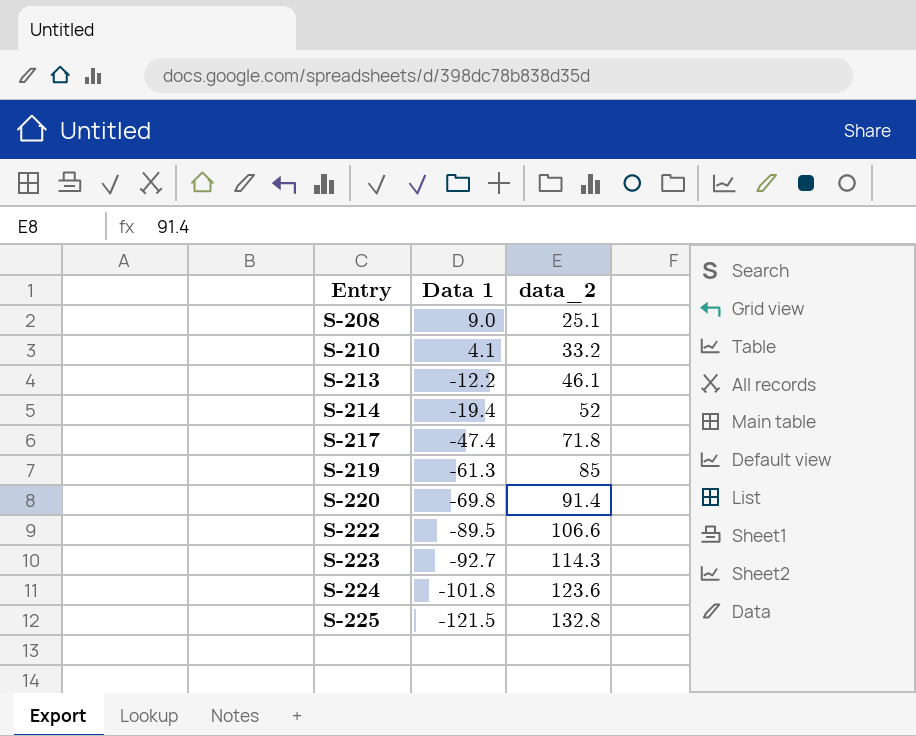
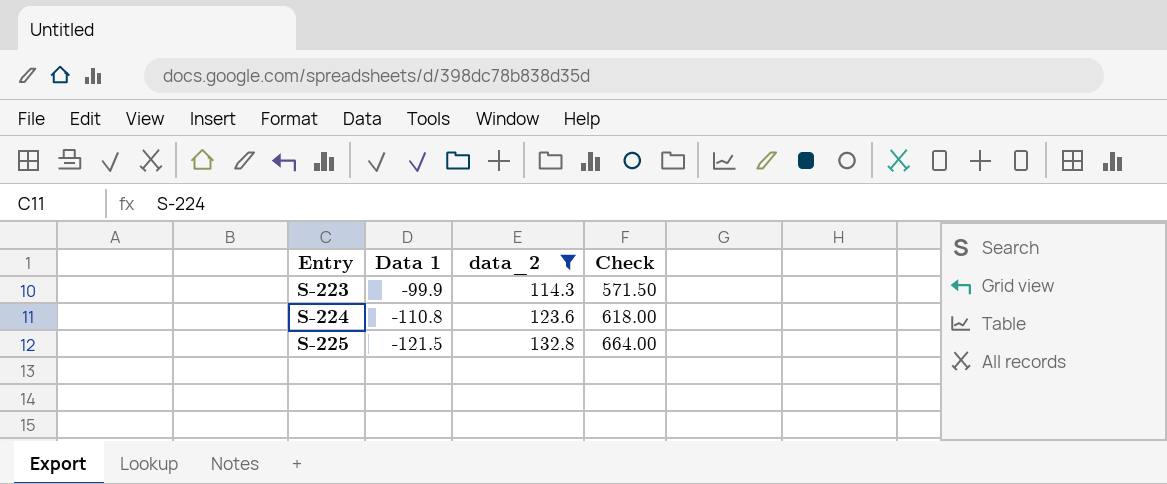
filter: none -> data_2 >= 114.3
column Check | formula: none -> [data_2] * 5
S-223 | Data 1: -92.7 -> -99.9
S-224 | Data 1: -101.8 -> -110.8

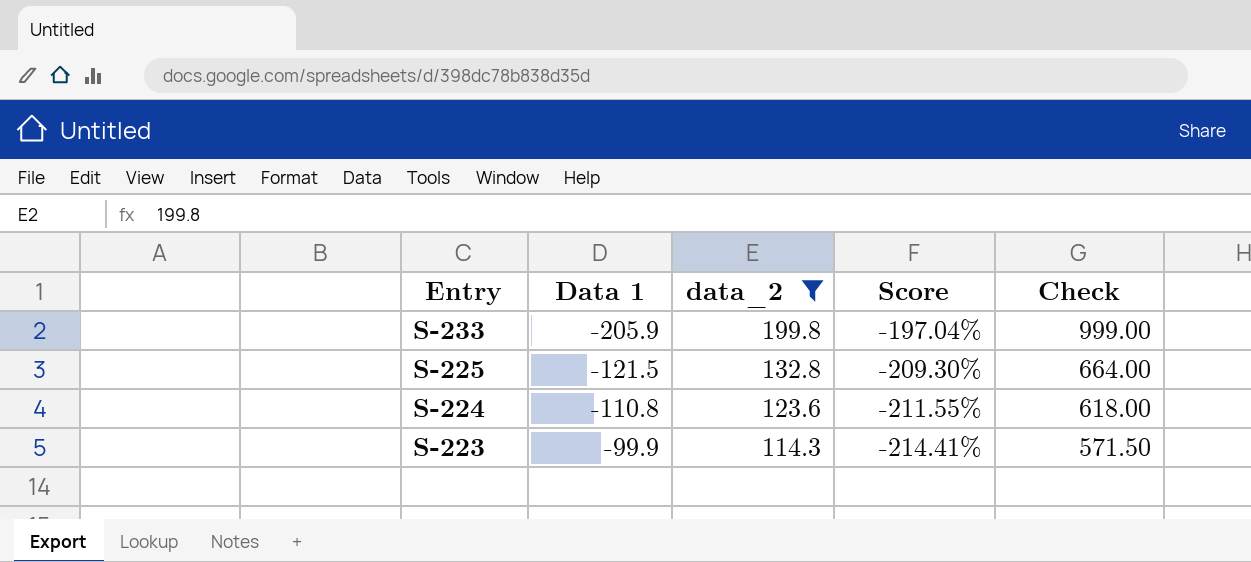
row order: Entry ascending -> Entry descending
column Score | formula: none -> ([data_2] - [Data 1]) / [Data 1]
row S-233: none -> -205.9 | 199.8 | -197.04% | 999.00

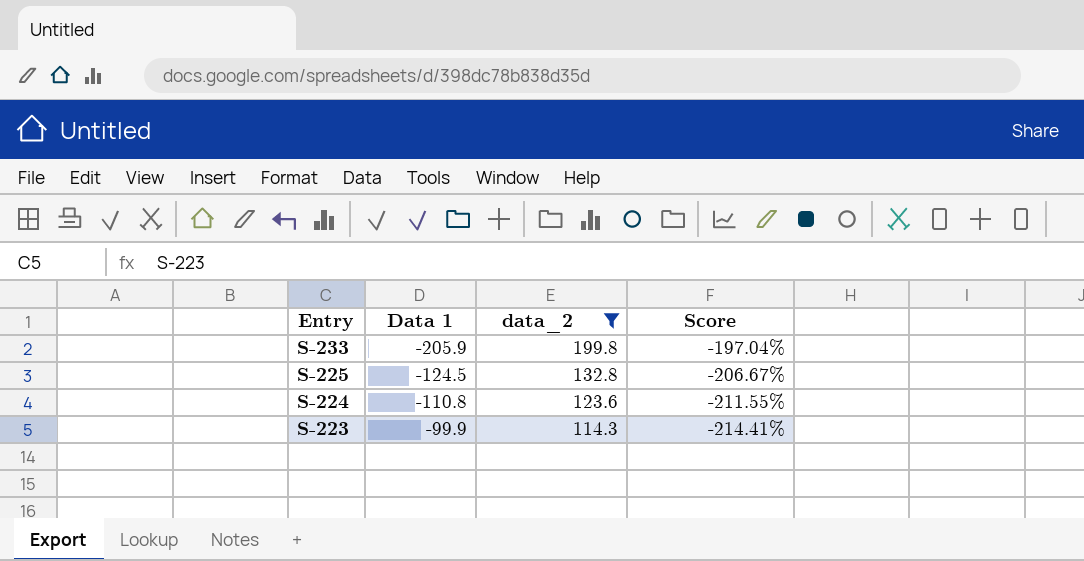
column Check | formula: [data_2] * 5 -> none
S-225 | Data 1: -121.5 -> -124.5
S-225 | Score: -209.30% -> -206.67%

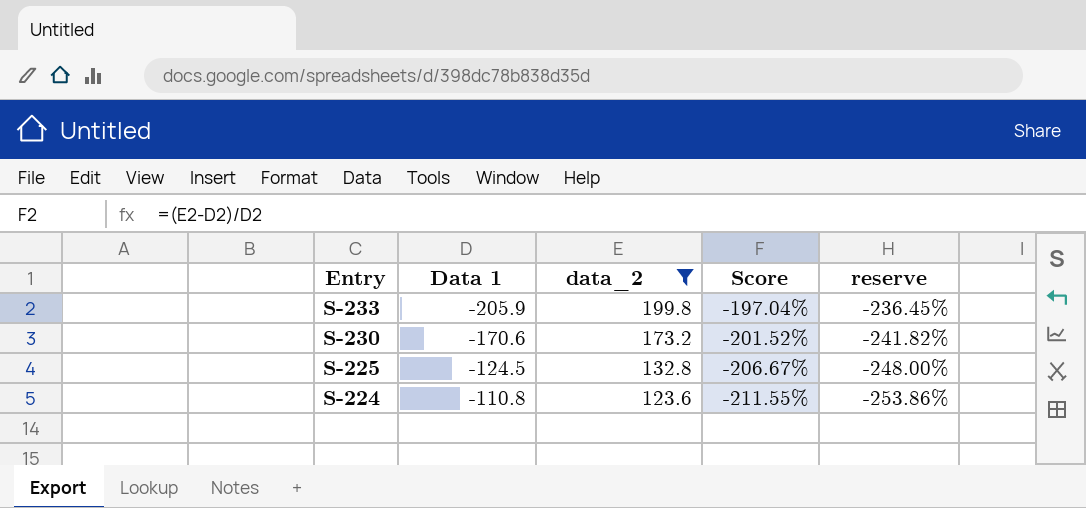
column reserve | formula: none -> [Score] * 1.2
row S-223: -99.9 | 114.3 | -214.41% -> none
row S-230: none -> -170.6 | 173.2 | -201.52% | -241.82%

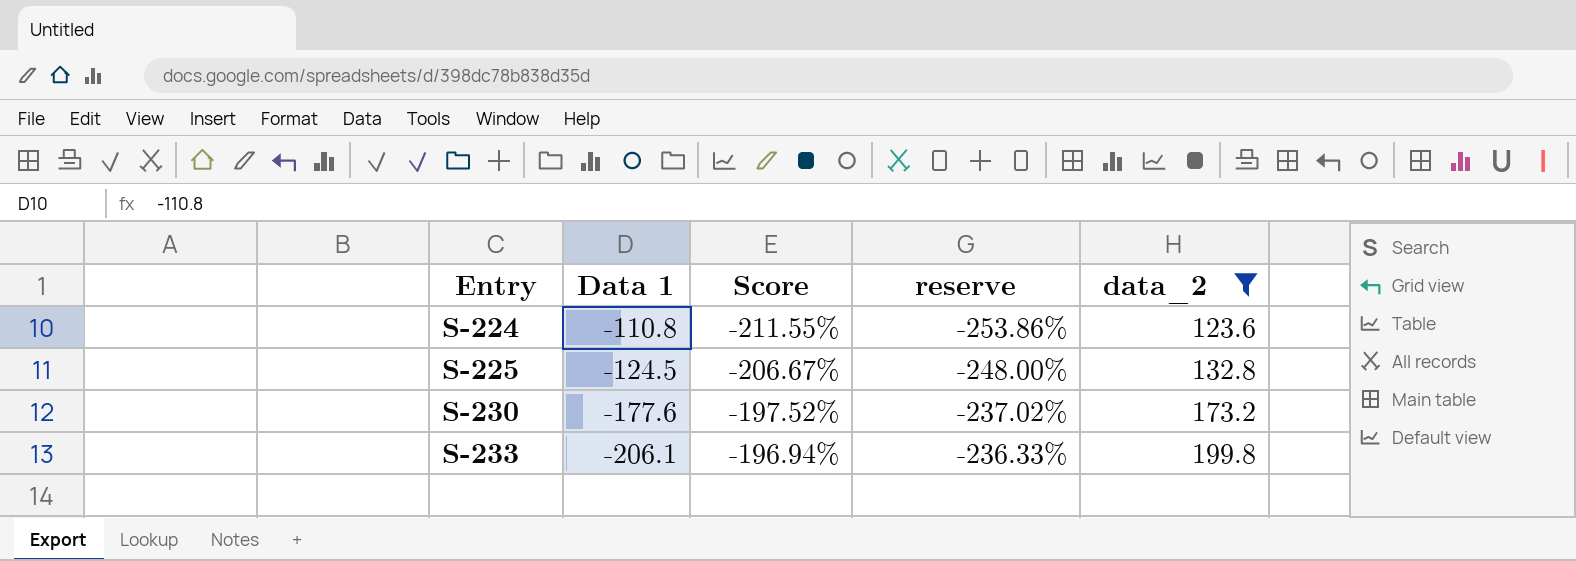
row order: Entry descending -> Entry ascending
column data_2 | position: 3 -> 5
S-230 | Data 1: -170.6 -> -177.6
S-230 | Score: -201.52% -> -197.52%
S-230 | reserve: -241.82% -> -237.02%
S-233 | Data 1: -205.9 -> -206.1
S-233 | Score: -197.04% -> -196.94%
S-233 | reserve: -236.45% -> -236.33%

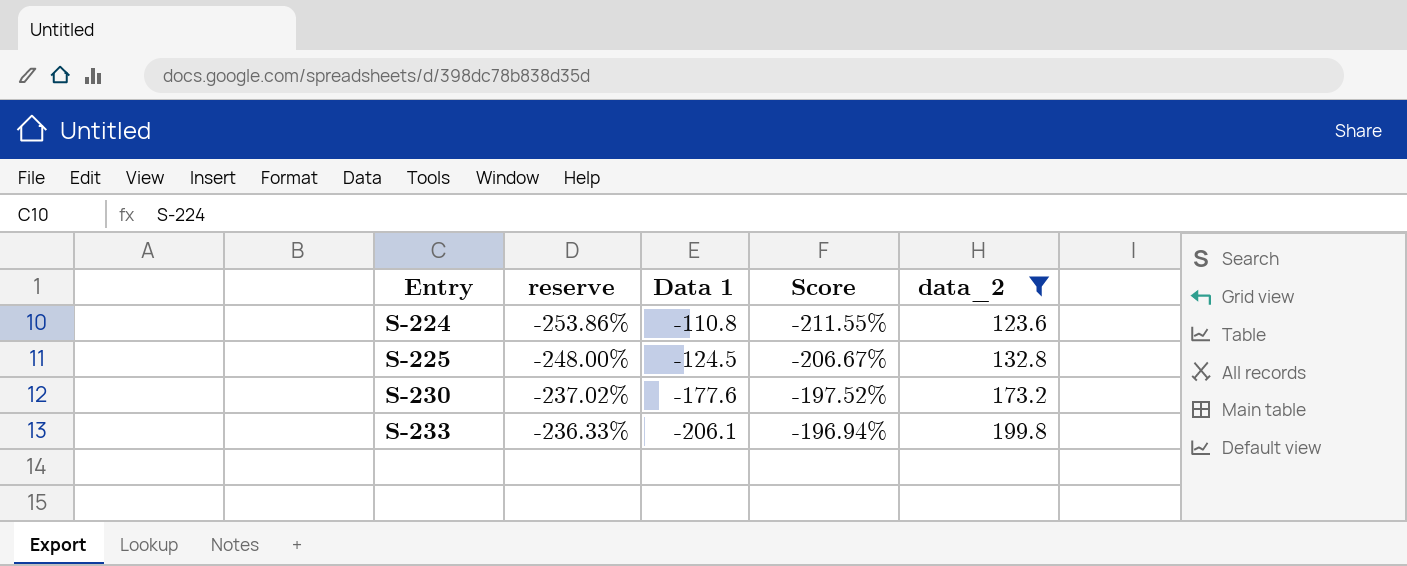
column reserve | position: 4 -> 2

